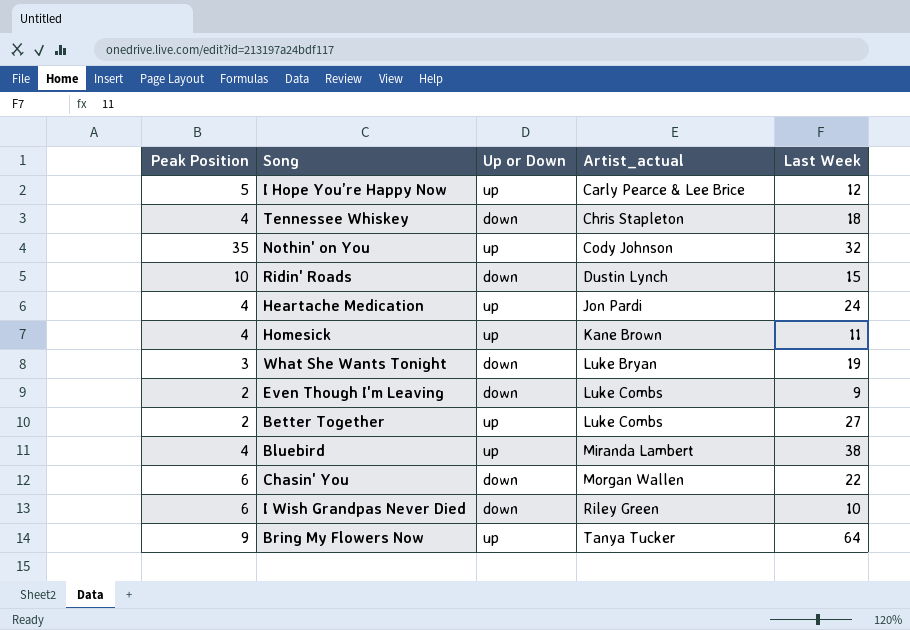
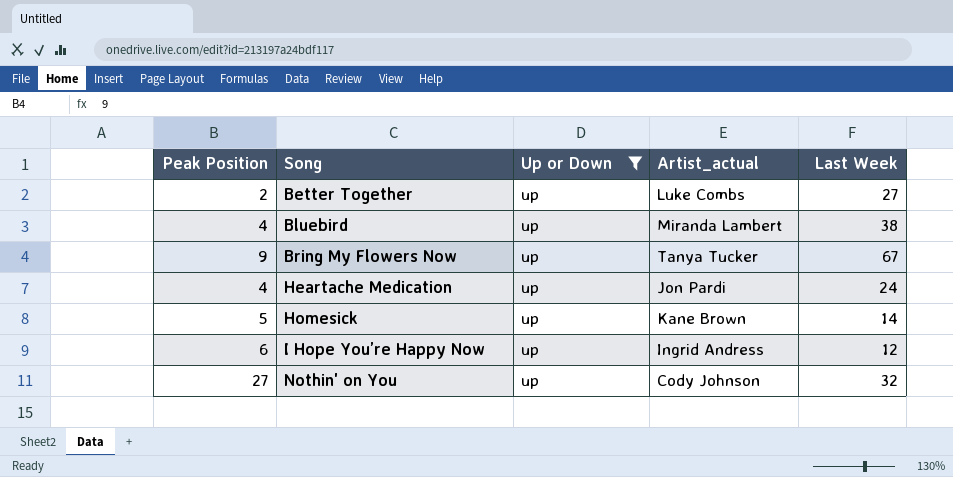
filter: none -> Up or Down = up
row order: Artist_actual ascending -> Song ascending
Bring My Flowers Now | Last Week: 64 -> 67
Homesick | Peak Position: 4 -> 5
Homesick | Last Week: 11 -> 14
I Hope You’re Happy Now | Peak Position: 5 -> 6
I Hope You’re Happy Now | Artist_actual: Carly Pearce & Lee Brice -> Ingrid Andress
Nothin' on You | Peak Position: 35 -> 27

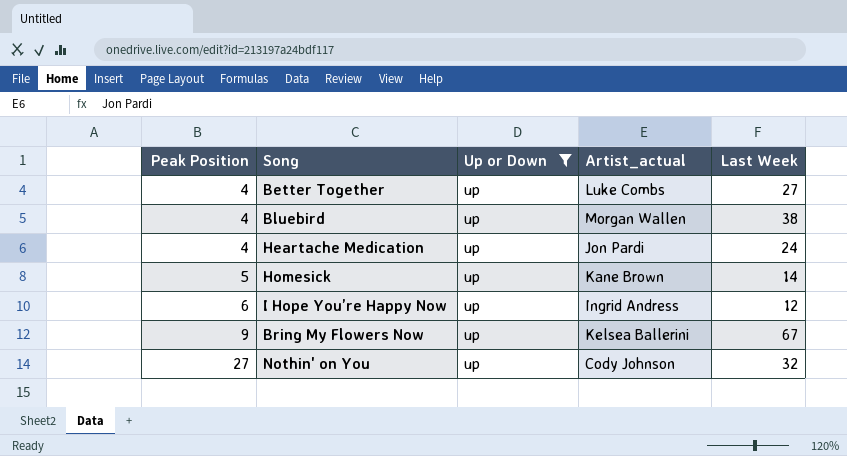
row order: Song ascending -> Peak Position ascending
Better Together | Peak Position: 2 -> 4
Bluebird | Artist_actual: Miranda Lambert -> Morgan Wallen
Bring My Flowers Now | Artist_actual: Tanya Tucker -> Kelsea Ballerini

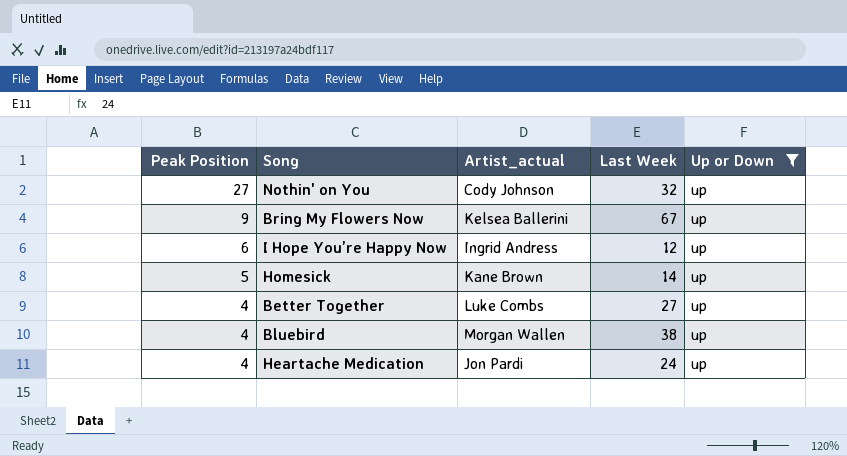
row order: Peak Position ascending -> Peak Position descending
column Up or Down | position: 3 -> 5

